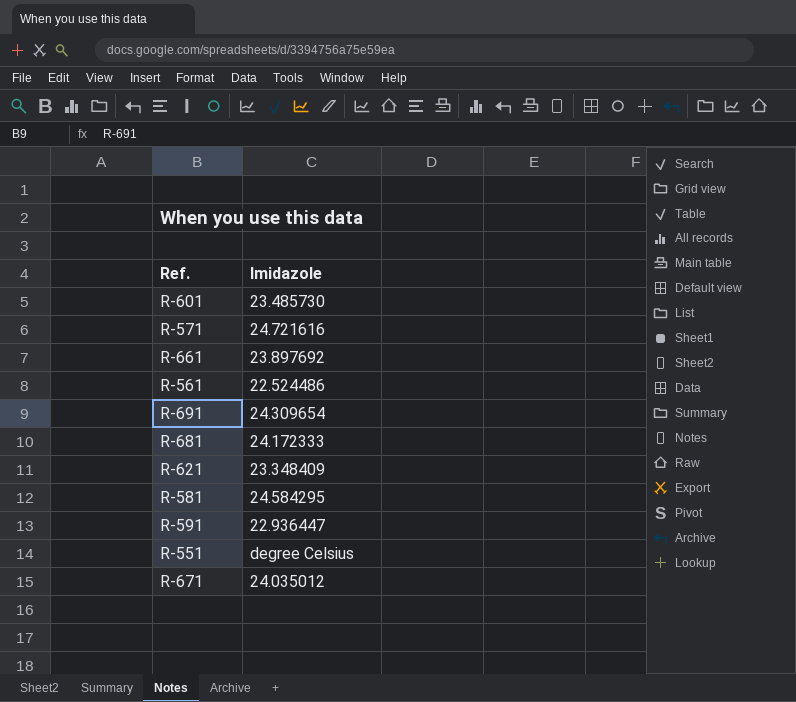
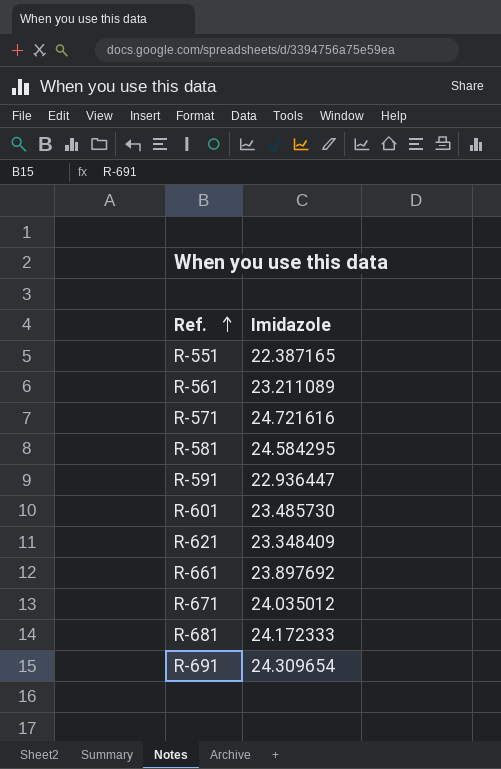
row order: none -> Ref. ascending
R-551 | Imidazole: degree Celsius -> 22.387165
R-561 | Imidazole: 22.524486 -> 23.211089

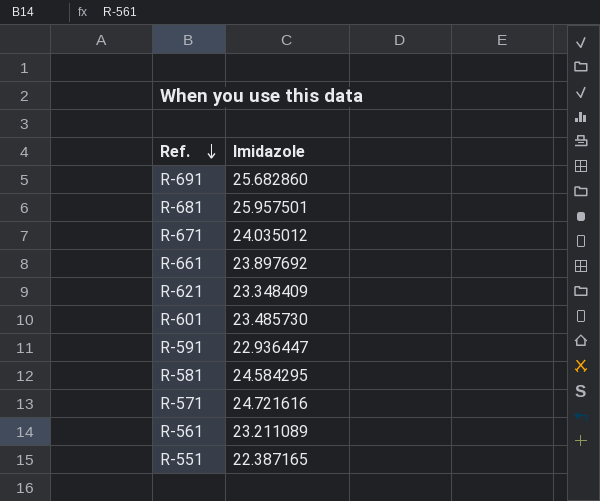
row order: Ref. ascending -> Ref. descending
R-691 | Imidazole: 24.309654 -> 25.682860
R-681 | Imidazole: 24.172333 -> 25.957501

